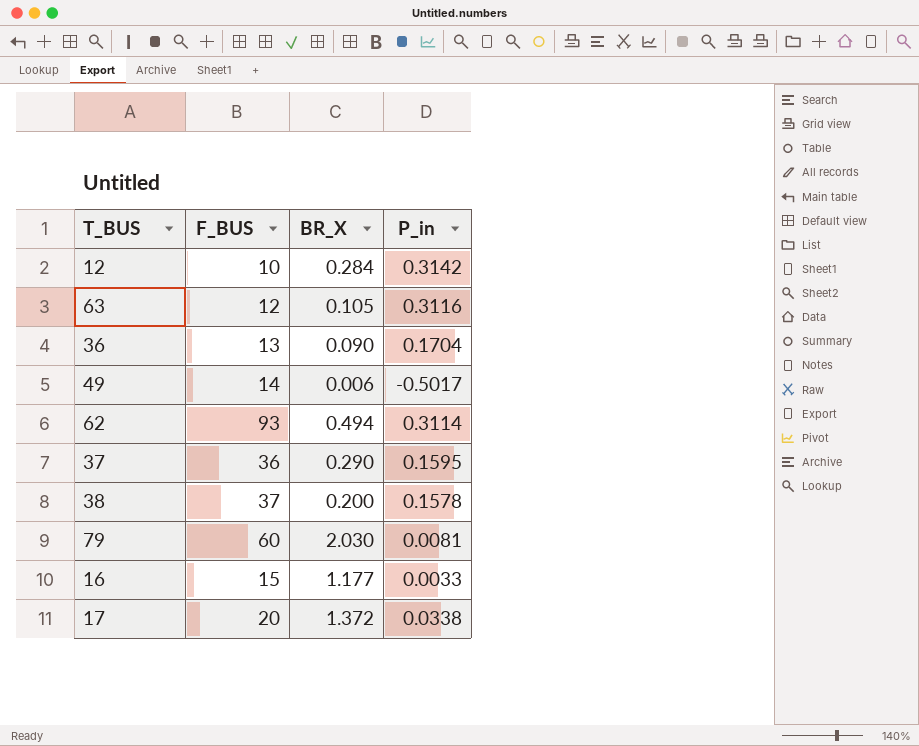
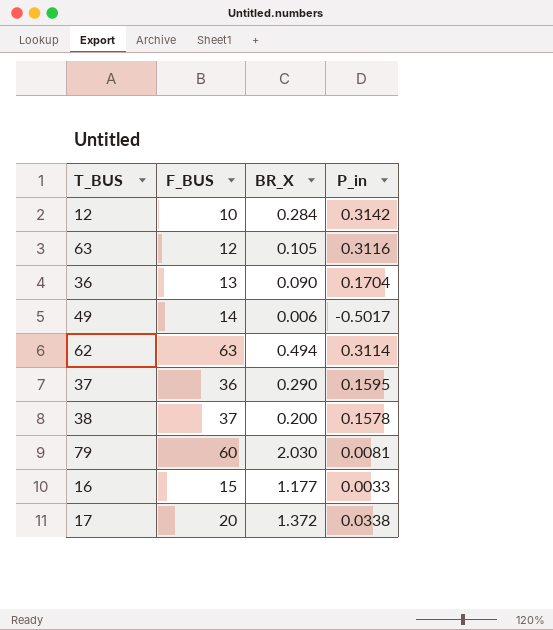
62 | F_BUS: 93 -> 63

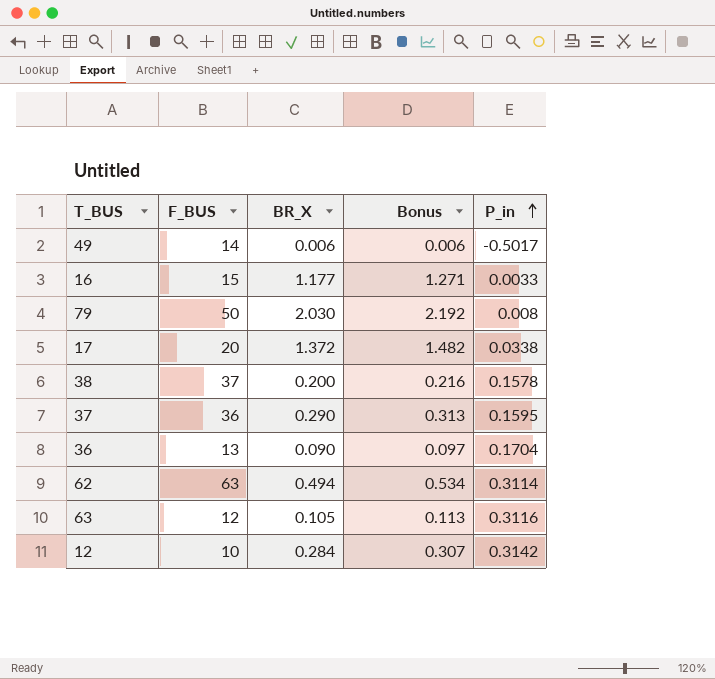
row order: none -> P_in ascending
column Bonus | formula: none -> [BR_X] * 1.08
79 | F_BUS: 60 -> 50
79 | P_in: 0.0081 -> 0.008

